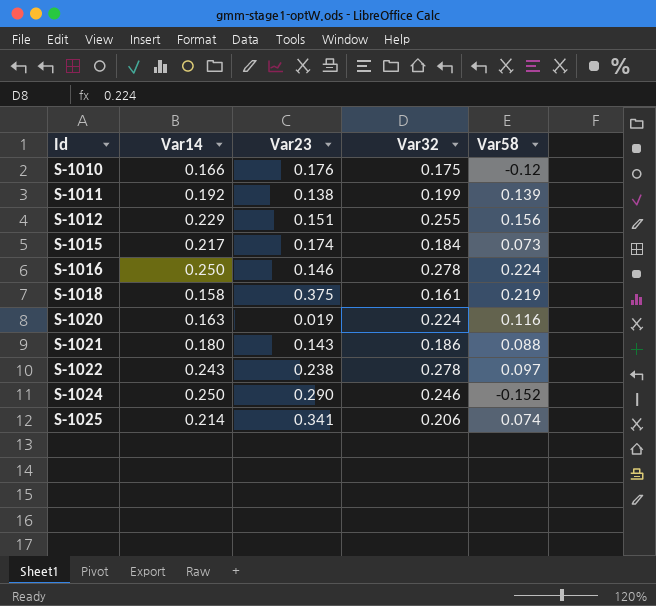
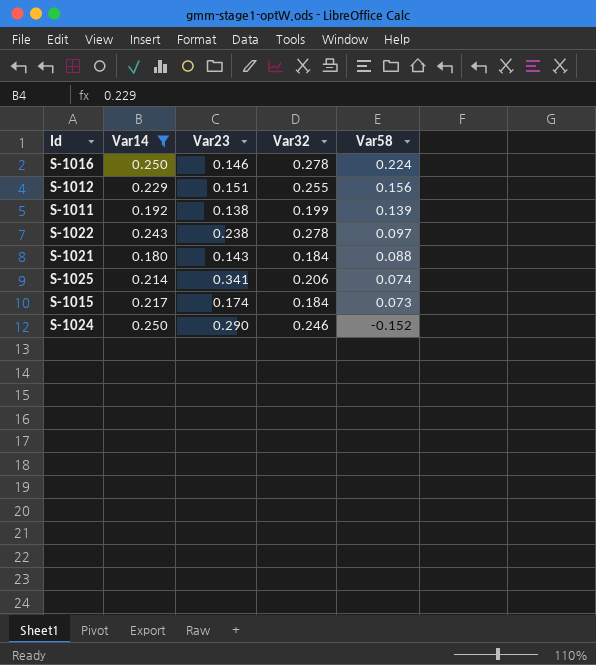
filter: none -> Var14 >= 0.180
row order: Id ascending -> Var58 descending
S-1021 | Var32: 0.186 -> 0.184

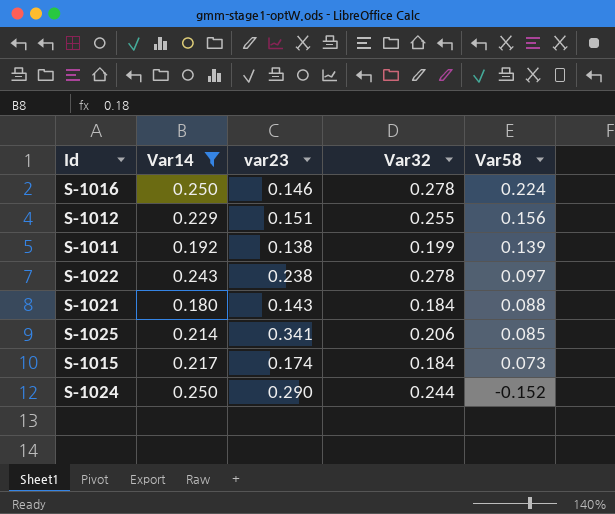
column name: Var23 -> var23
S-1025 | Var58: 0.074 -> 0.085
S-1024 | Var32: 0.246 -> 0.244

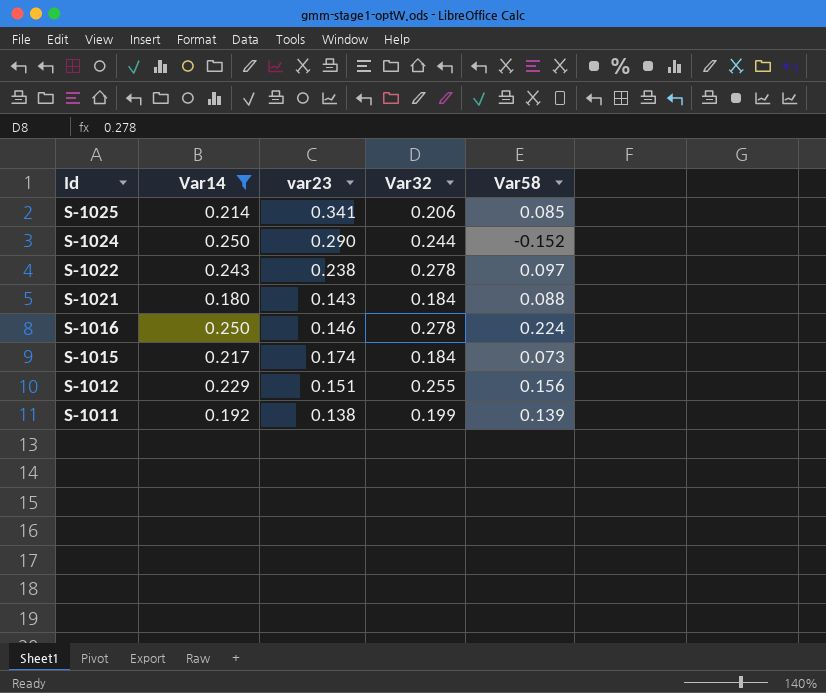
row order: Var58 descending -> Id descending

